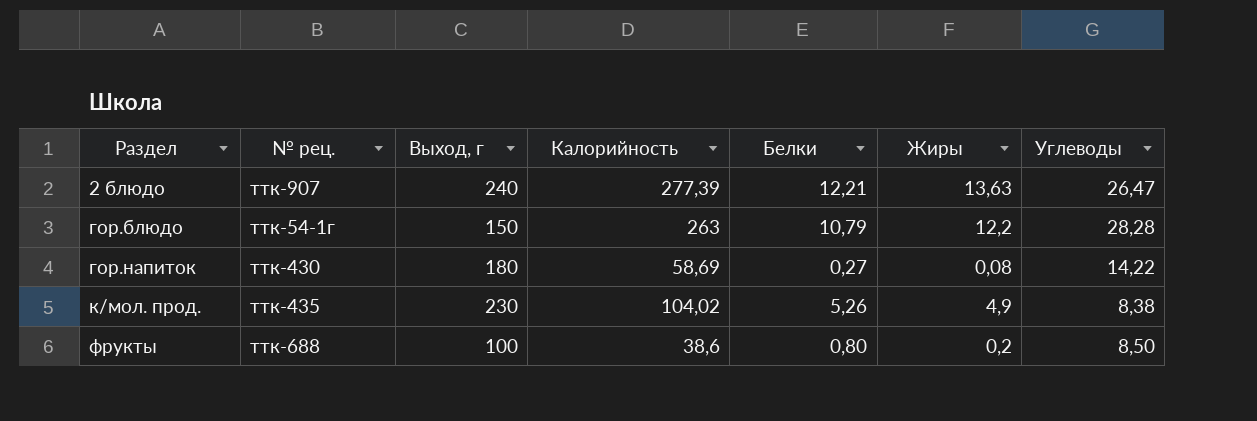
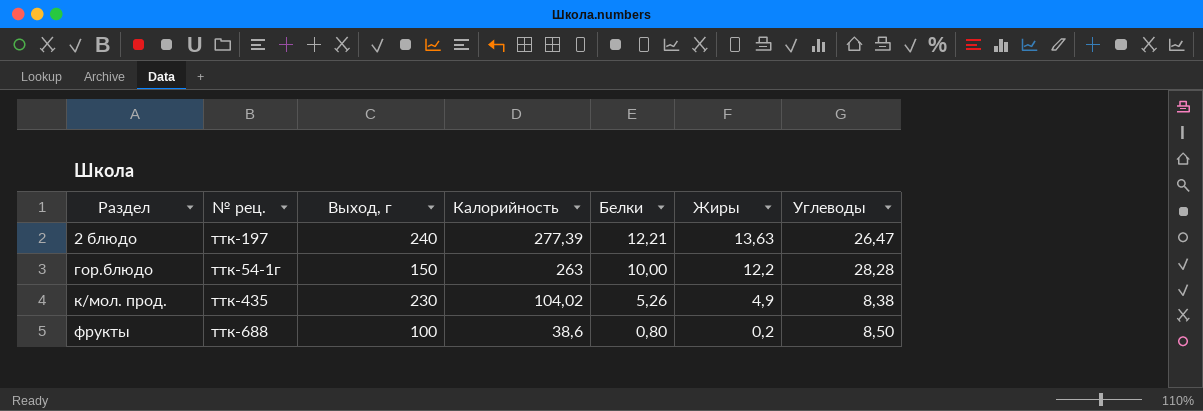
row гор.напиток: ттк-430 | 180 | 58,69 | 0,27 | 0,08 | 14,22 -> none
2 блюдо | № рец.: ттк-907 -> ттк-197
гор.блюдо | Белки: 10,79 -> 10,00

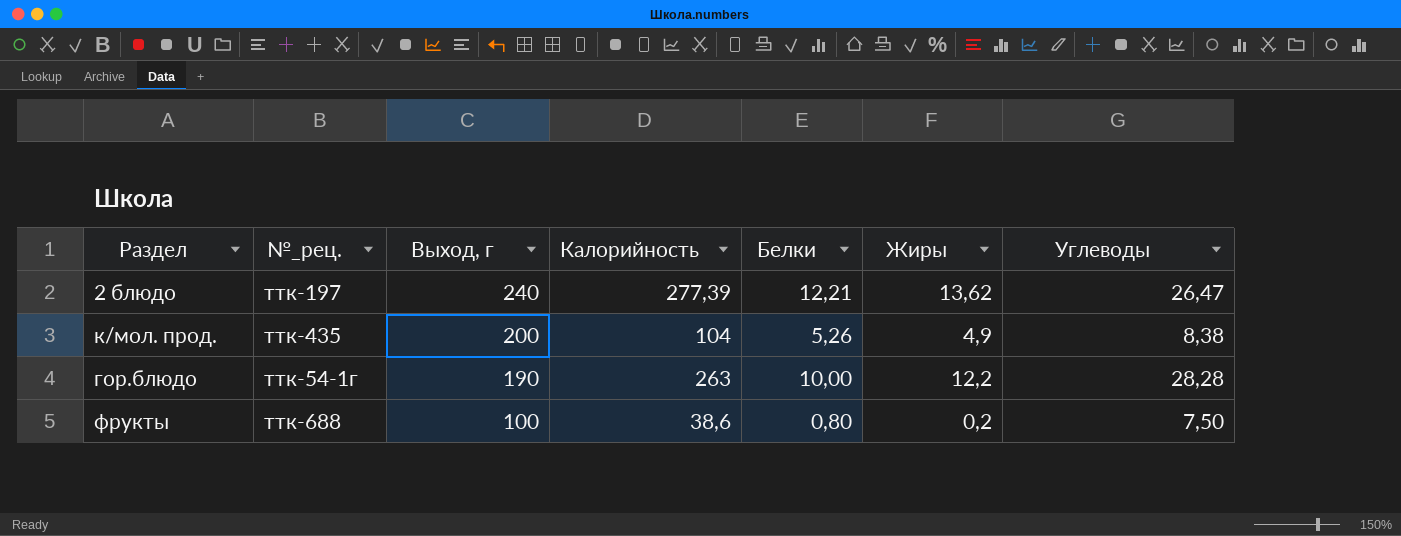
row order: Раздел ascending -> Выход, г descending
column name: № рец. -> №_рец.
2 блюдо | Жиры: 13,63 -> 13,62
к/мол. прод. | Выход, г: 230 -> 200
к/мол. прод. | Калорийность: 104,02 -> 104
гор.блюдо | Выход, г: 150 -> 190
фрукты | Углеводы: 8,50 -> 7,50

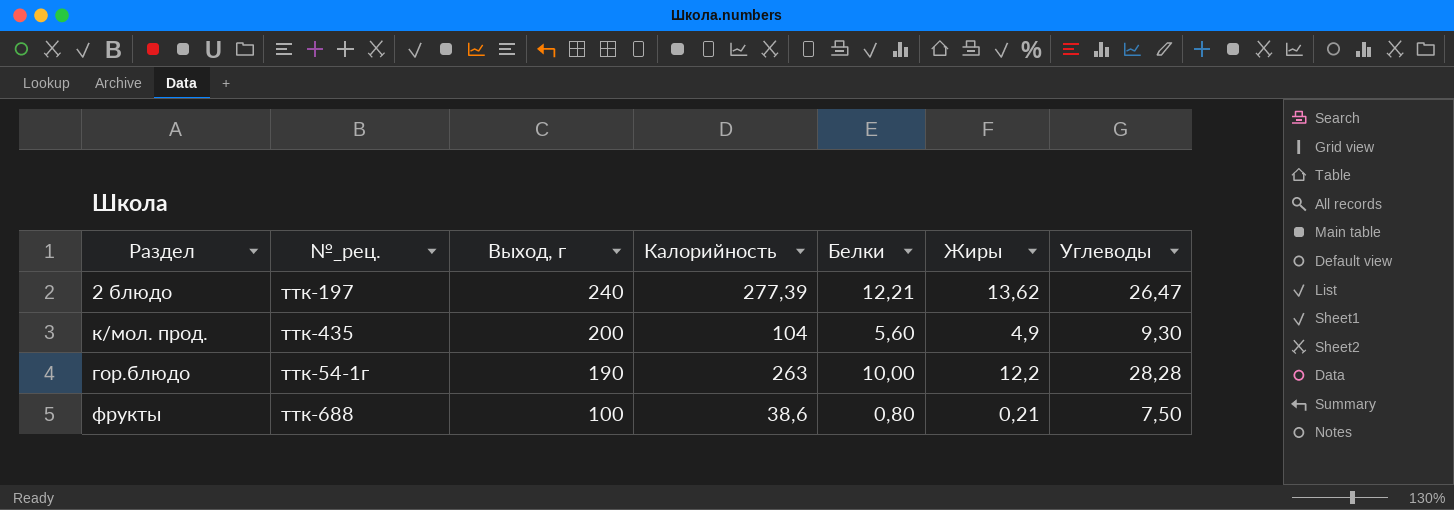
к/мол. прод. | Белки: 5,26 -> 5,60
к/мол. прод. | Углеводы: 8,38 -> 9,30
фрукты | Жиры: 0,2 -> 0,21

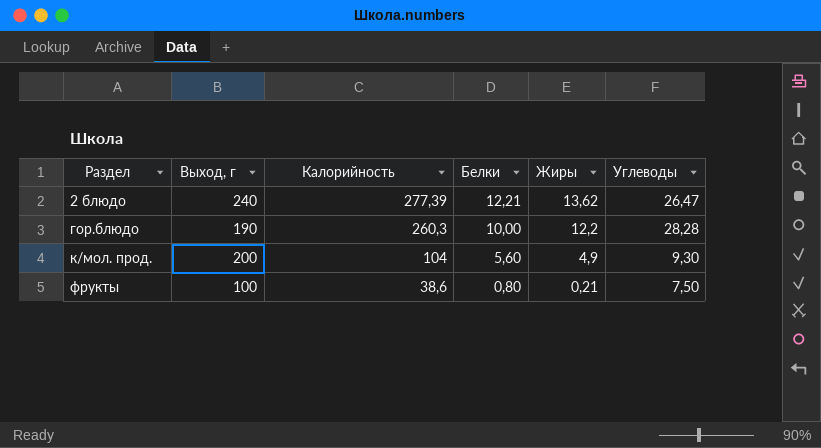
row order: Выход, г descending -> Раздел ascending
column №_рец. | position: 2 -> none
гор.блюдо | Калорийность: 263 -> 260,3

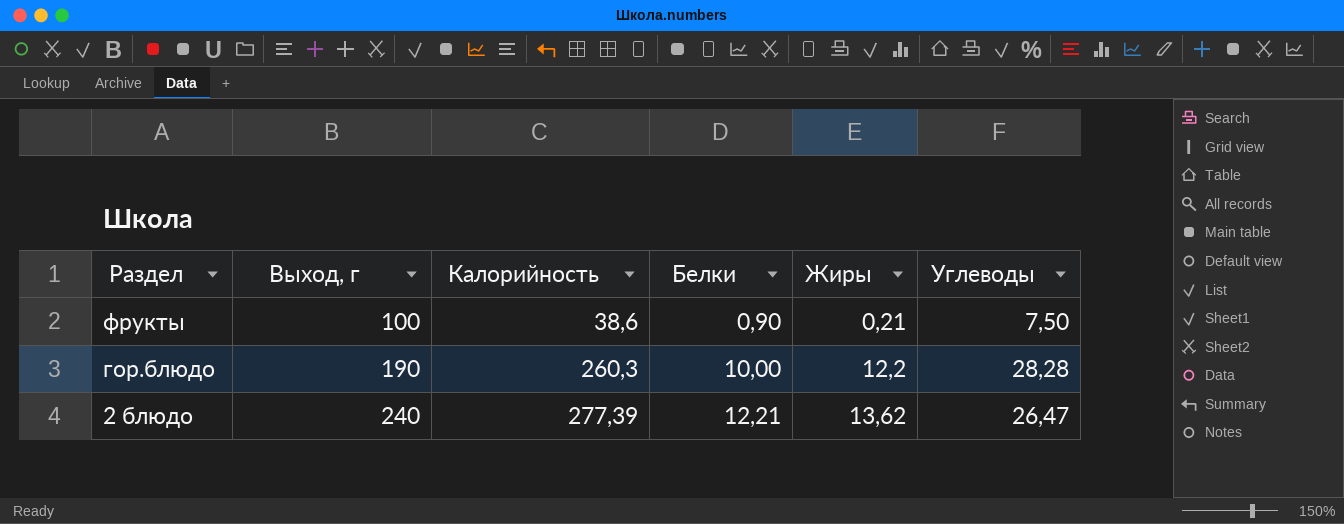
row order: Раздел ascending -> Раздел descending
row к/мол. прод.: 200 | 104 | 5,60 | 4,9 | 9,30 -> none
фрукты | Белки: 0,80 -> 0,90

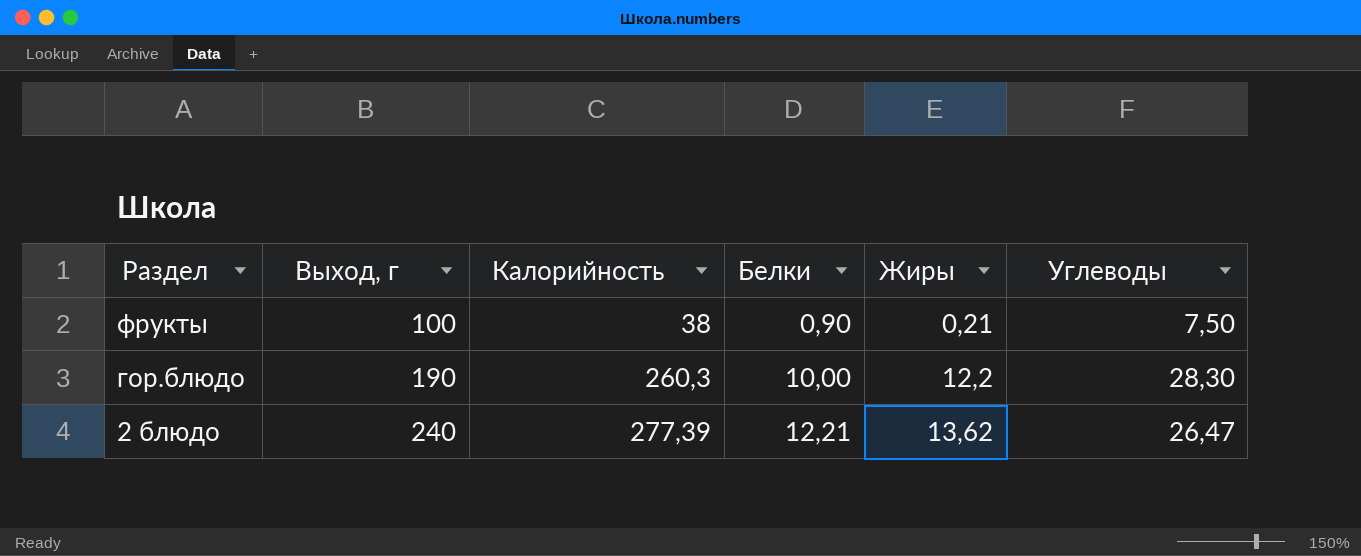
фрукты | Калорийность: 38,6 -> 38
гор.блюдо | Углеводы: 28,28 -> 28,30

